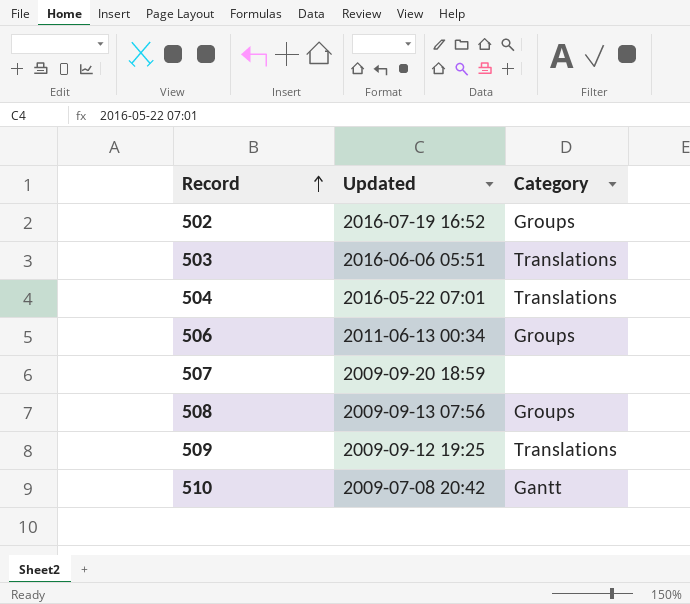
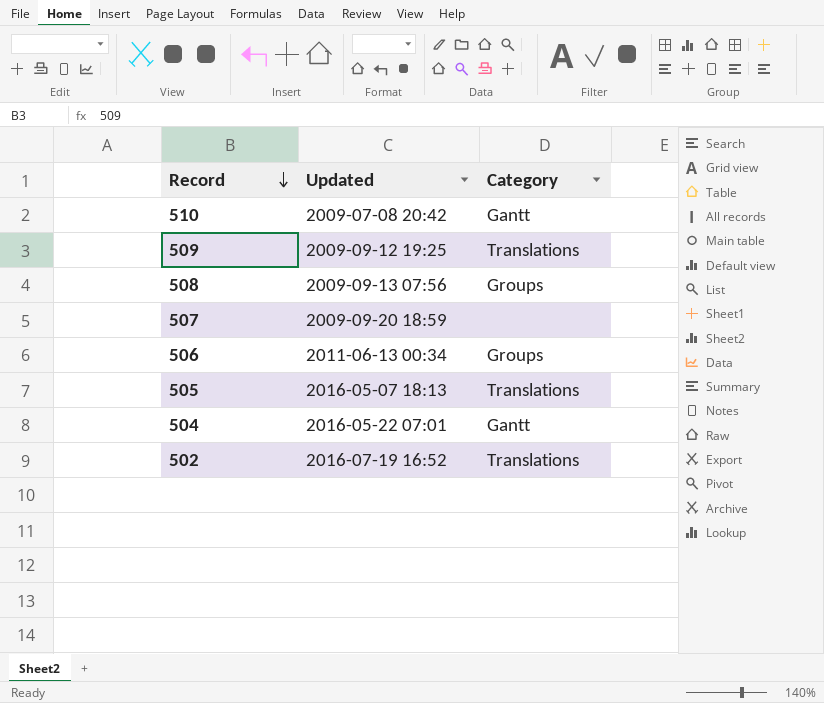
row order: Record ascending -> Record descending
row 503: 2016-06-06 05:51 | Translations -> none
row 505: none -> 2016-05-07 18:13 | Translations
504 | Category: Translations -> Gantt
502 | Category: Groups -> Translations

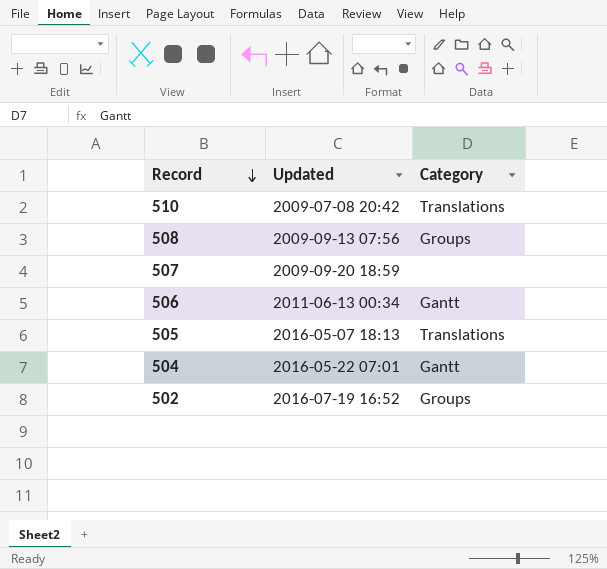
row 509: 2009-09-12 19:25 | Translations -> none
510 | Category: Gantt -> Translations
506 | Category: Groups -> Gantt
502 | Category: Translations -> Groups

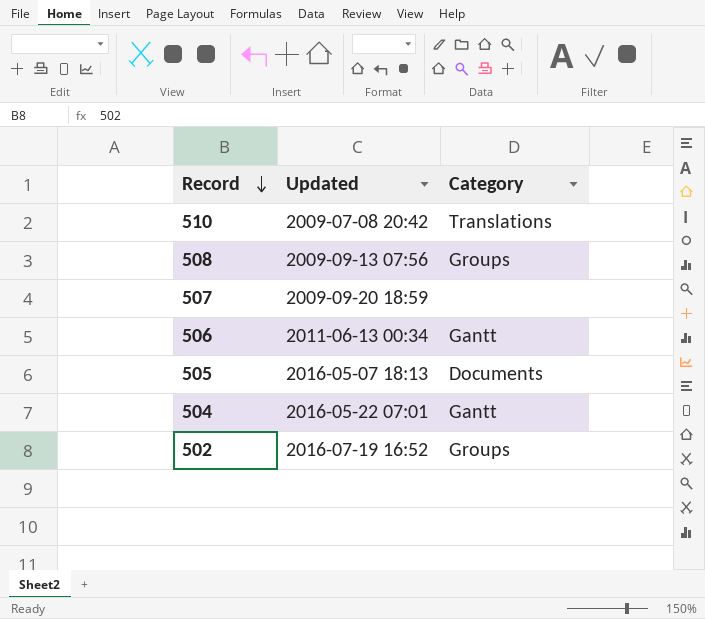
505 | Category: Translations -> Documents

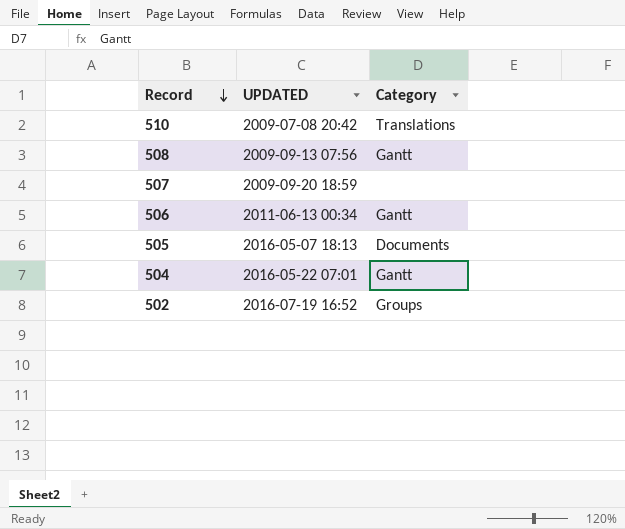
column name: Updated -> UPDATED
508 | Category: Groups -> Gantt

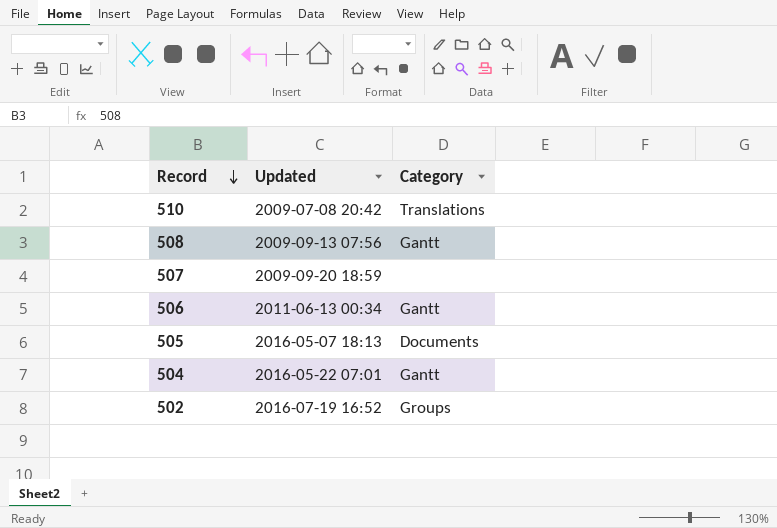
column name: UPDATED -> Updated

